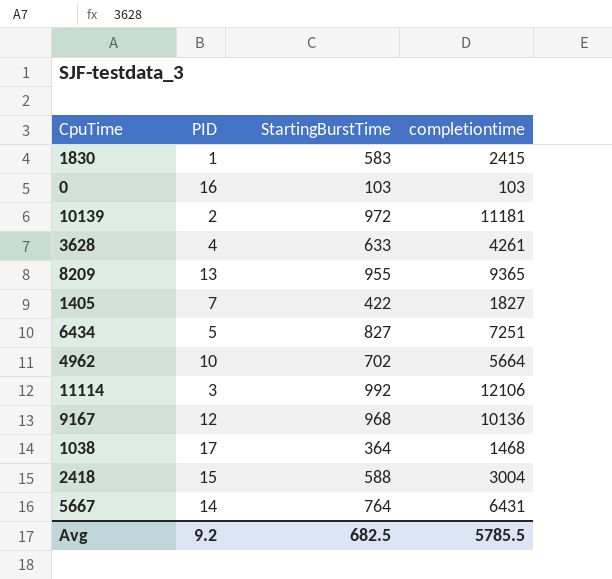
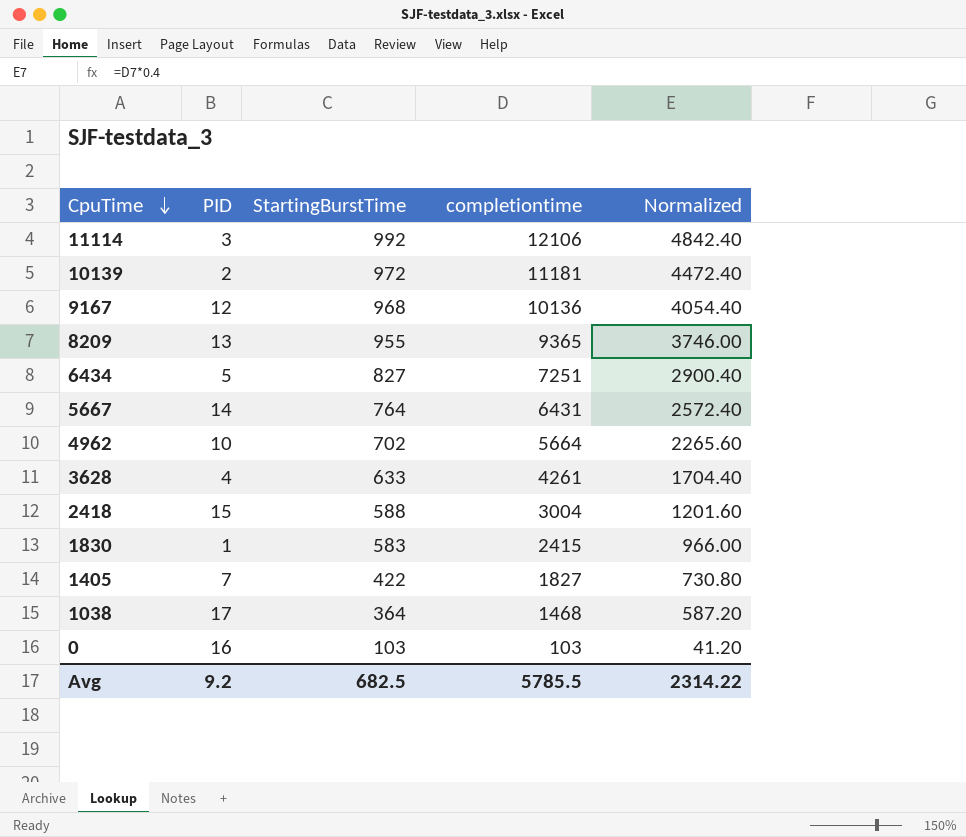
row order: none -> CpuTime descending
column Normalized | formula: none -> [completiontime] * 0.4

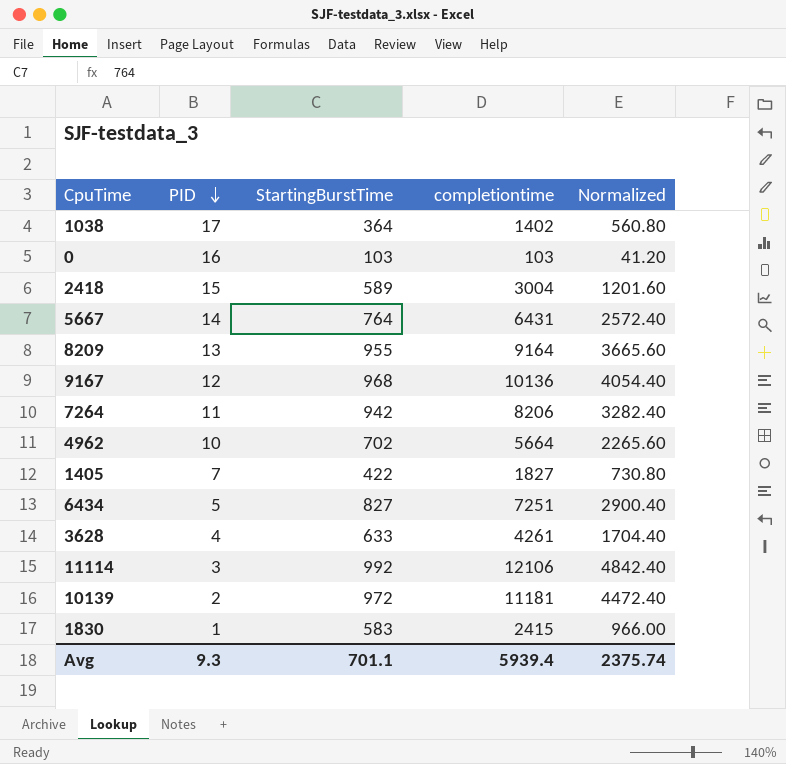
row order: CpuTime descending -> PID descending
1038 | completiontime: 1468 -> 1402
1038 | Normalized: 587.20 -> 560.80
2418 | StartingBurstTime: 588 -> 589
8209 | completiontime: 9365 -> 9164
8209 | Normalized: 3746.00 -> 3665.60
row 7264: none -> 11 | 942 | 8206 | 3282.40
Avg | PID: 9.2 -> 9.3
Avg | StartingBurstTime: 682.5 -> 701.1
Avg | completiontime: 5785.5 -> 5939.4
Avg | Normalized: 2314.22 -> 2375.74

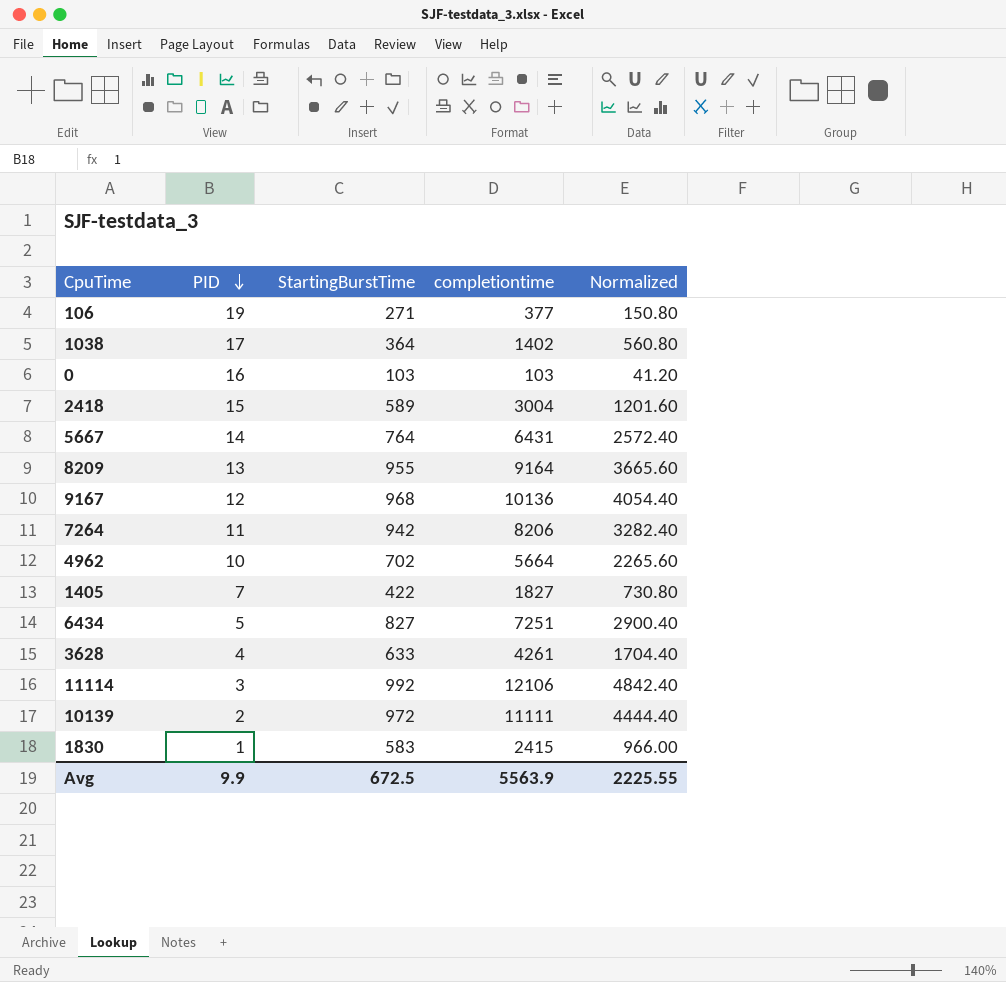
row 106: none -> 19 | 271 | 377 | 150.80
10139 | completiontime: 11181 -> 11111
10139 | Normalized: 4472.40 -> 4444.40
Avg | PID: 9.3 -> 9.9
Avg | StartingBurstTime: 701.1 -> 672.5
Avg | completiontime: 5939.4 -> 5563.9
Avg | Normalized: 2375.74 -> 2225.55

